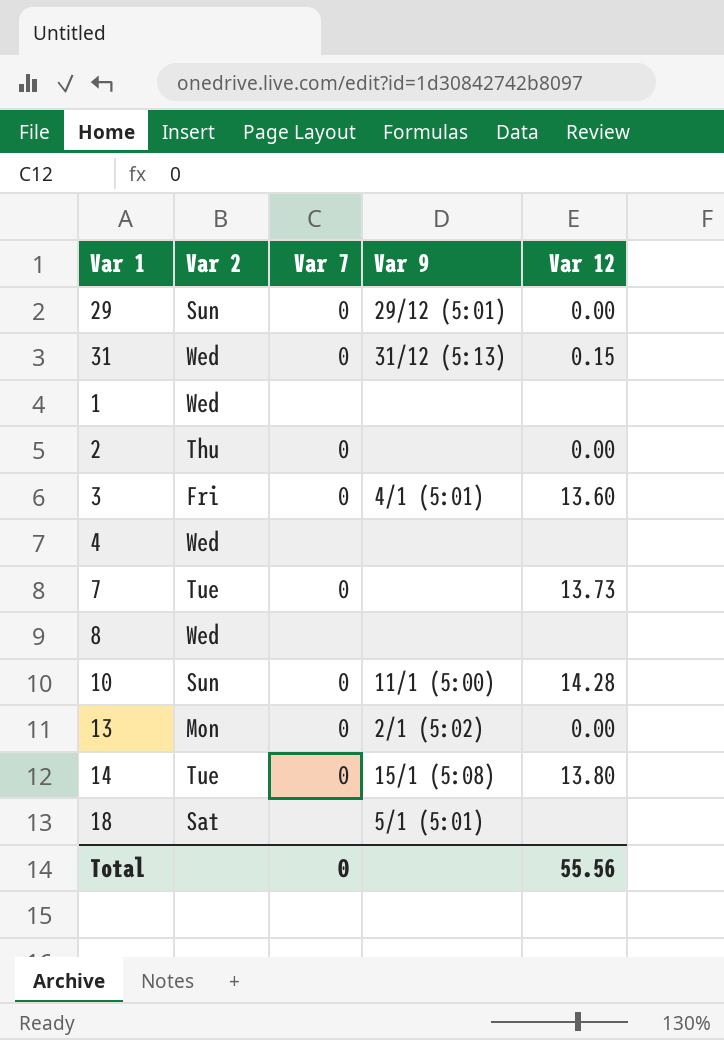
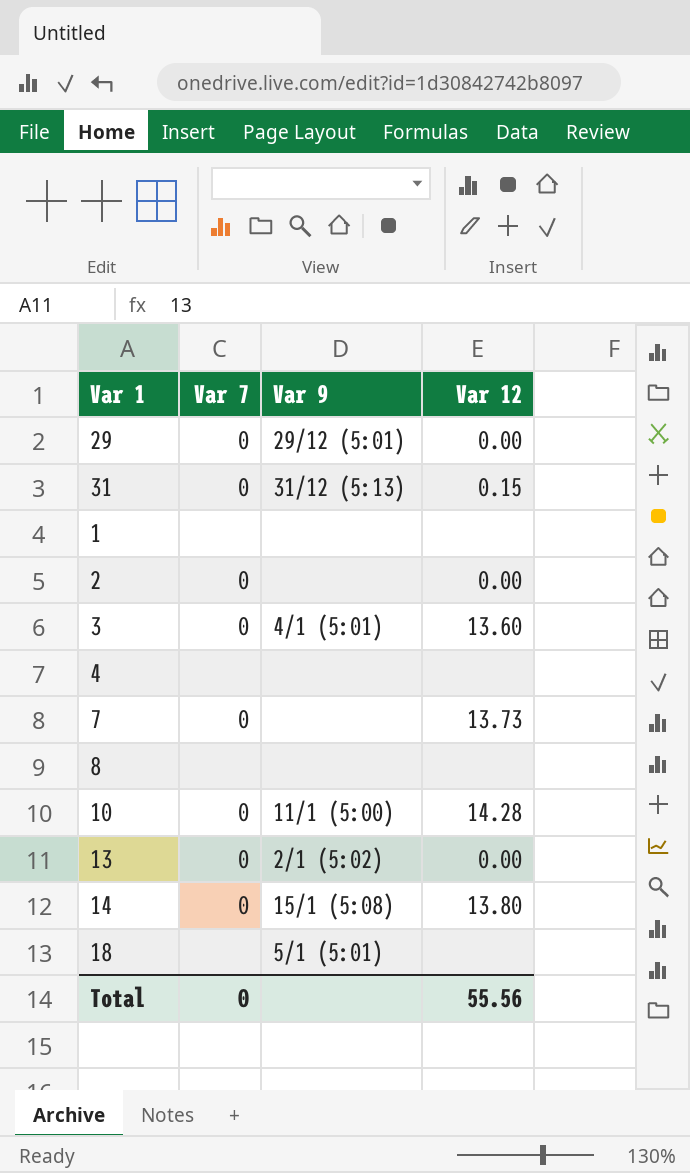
column Var 2 | position: 2 -> none

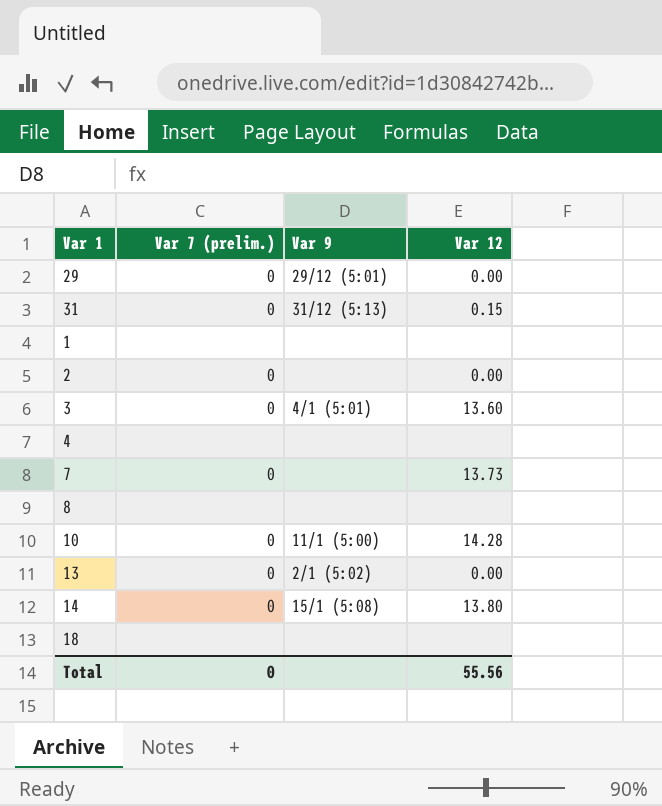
column name: Var 7 -> Var 7 (prelim.)
18 | Var 9: 5/1 (5:01) -> none

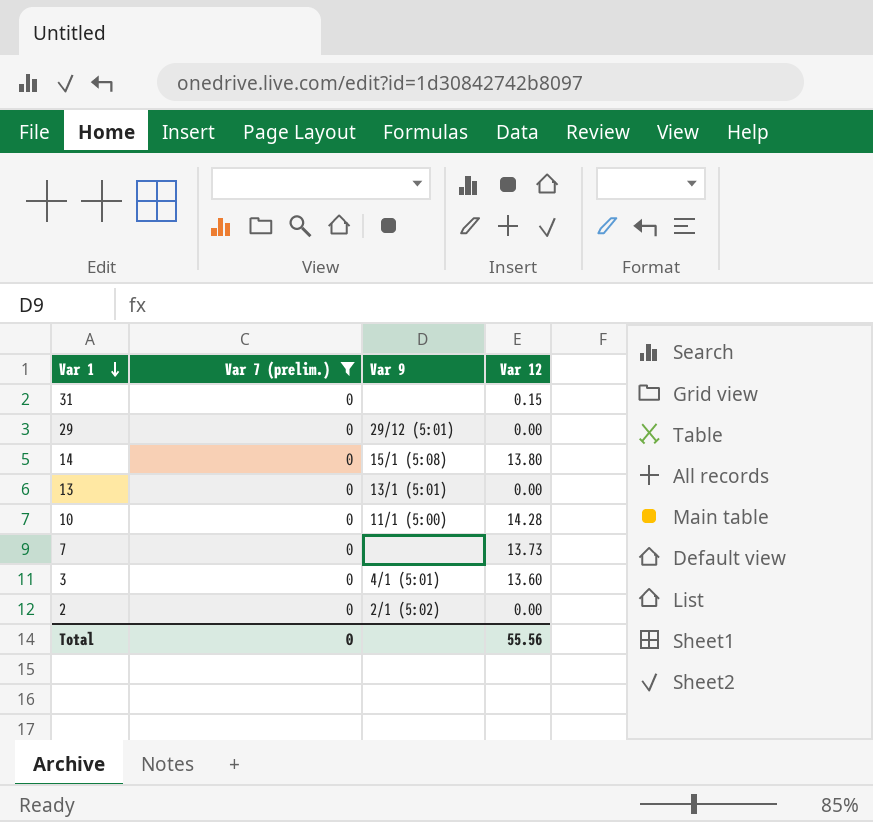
filter: none -> Var 7 (prelim.) = 0
row order: none -> Var 1 descending
31 | Var 9: 31/12 (5:13) -> none
13 | Var 9: 2/1 (5:02) -> 13/1 (5:01)
2 | Var 9: none -> 2/1 (5:02)

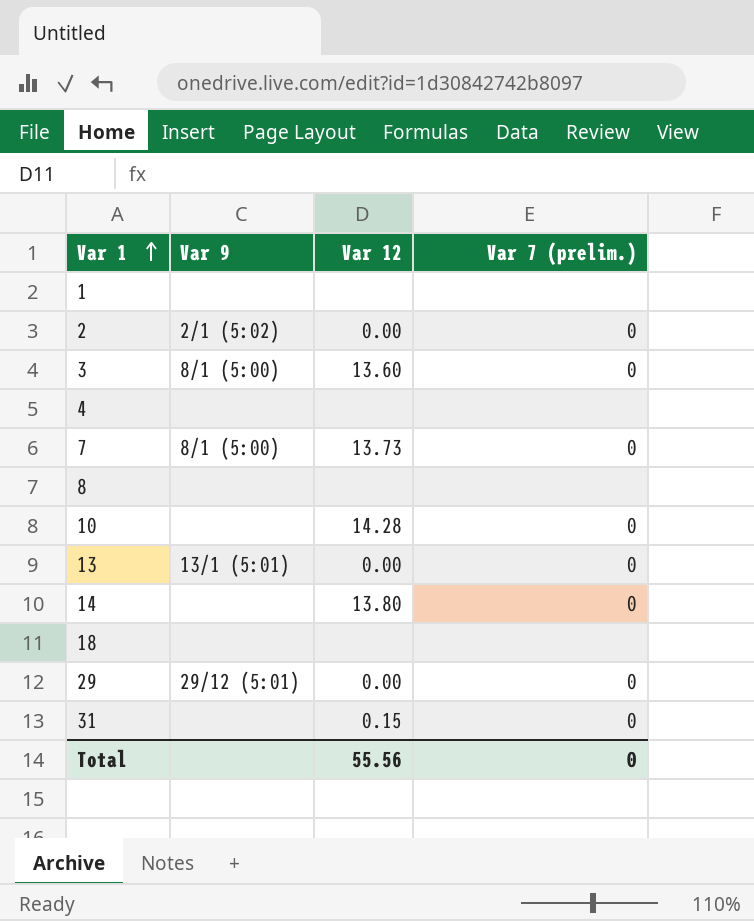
filter: Var 7 (prelim.) = 0 -> none
row order: Var 1 descending -> Var 1 ascending
column Var 7 (prelim.) | position: 2 -> 4
3 | Var 9: 4/1 (5:01) -> 8/1 (5:00)
7 | Var 9: none -> 8/1 (5:00)
10 | Var 9: 11/1 (5:00) -> none
14 | Var 9: 15/1 (5:08) -> none

